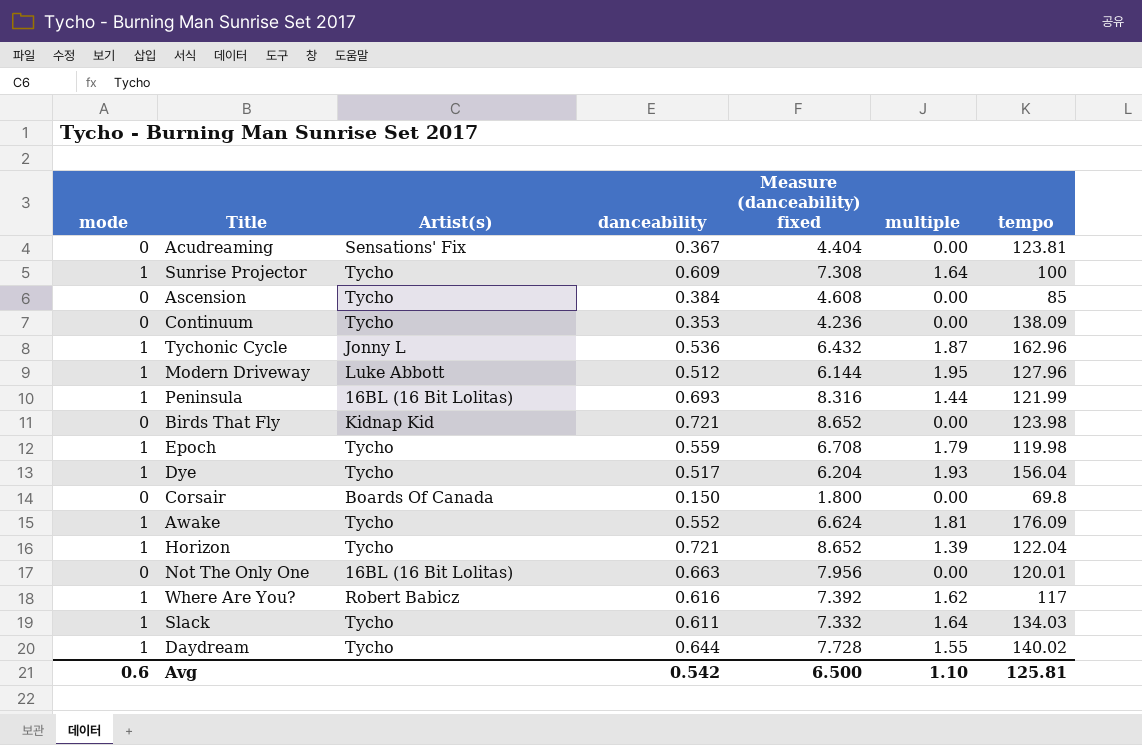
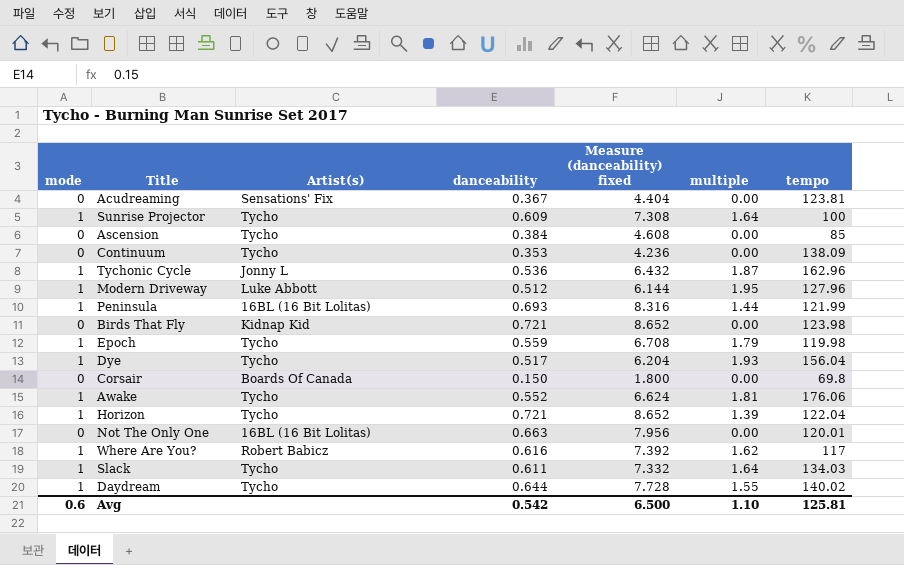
Awake | tempo: 176.09 -> 176.06

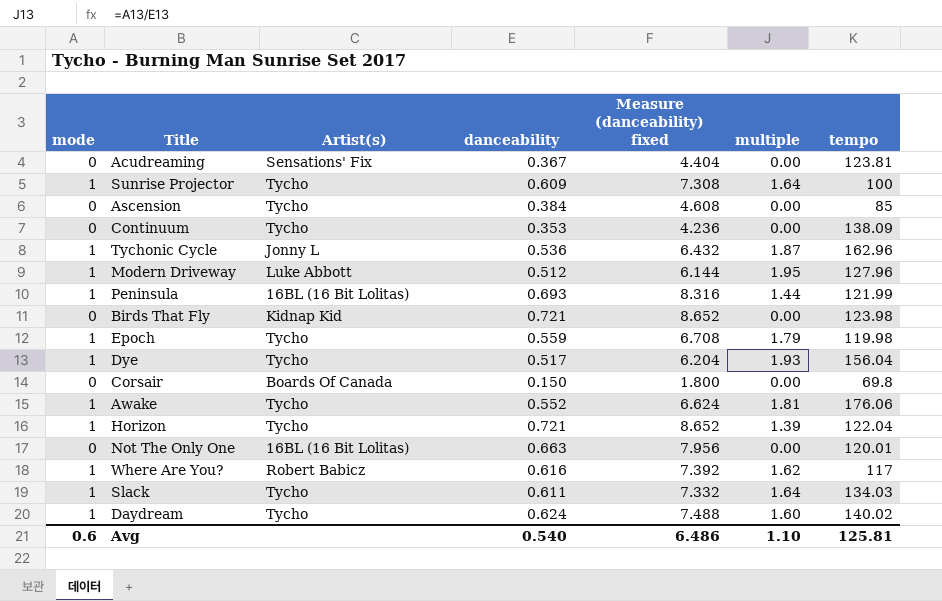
Daydream | danceability: 0.644 -> 0.624
Daydream | Measure (danceability) fixed: 7.728 -> 7.488
Daydream | multiple: 1.55 -> 1.60
Avg | danceability: 0.542 -> 0.540
Avg | Measure (danceability) fixed: 6.500 -> 6.486

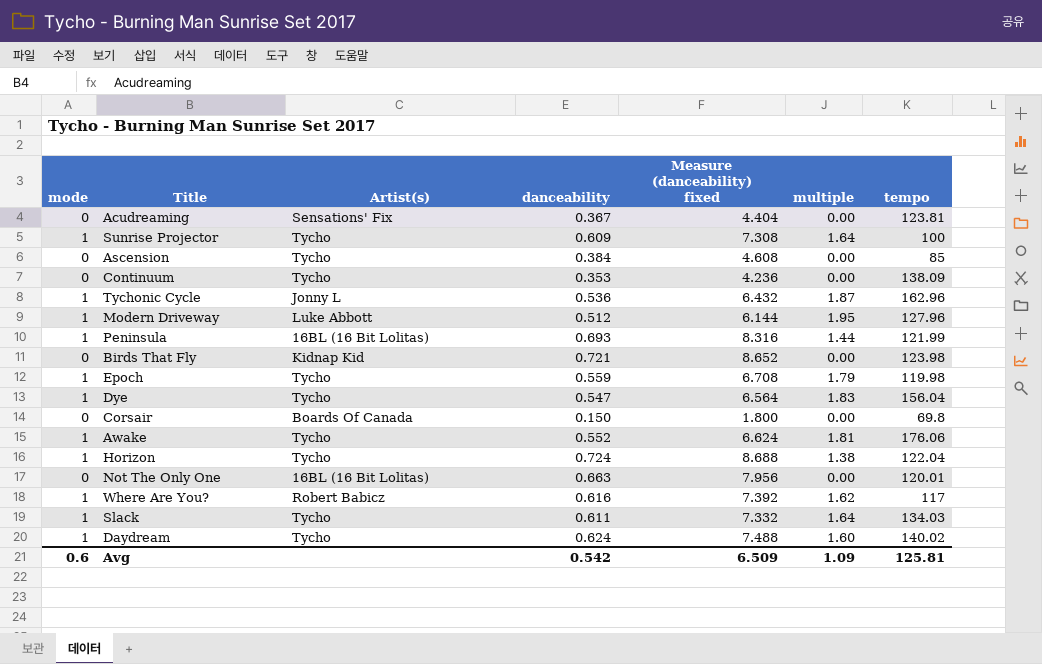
Dye | danceability: 0.517 -> 0.547
Dye | Measure (danceability) fixed: 6.204 -> 6.564
Dye | multiple: 1.93 -> 1.83
Horizon | danceability: 0.721 -> 0.724
Horizon | Measure (danceability) fixed: 8.652 -> 8.688
Horizon | multiple: 1.39 -> 1.38
Avg | danceability: 0.540 -> 0.542
Avg | Measure (danceability) fixed: 6.486 -> 6.509
Avg | multiple: 1.10 -> 1.09

